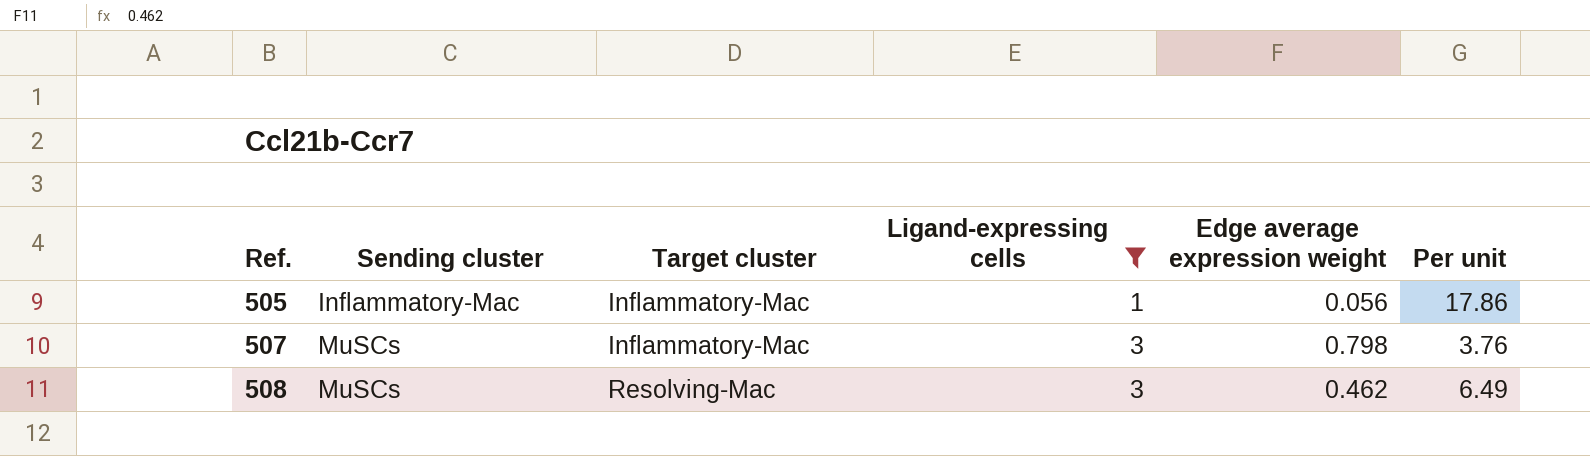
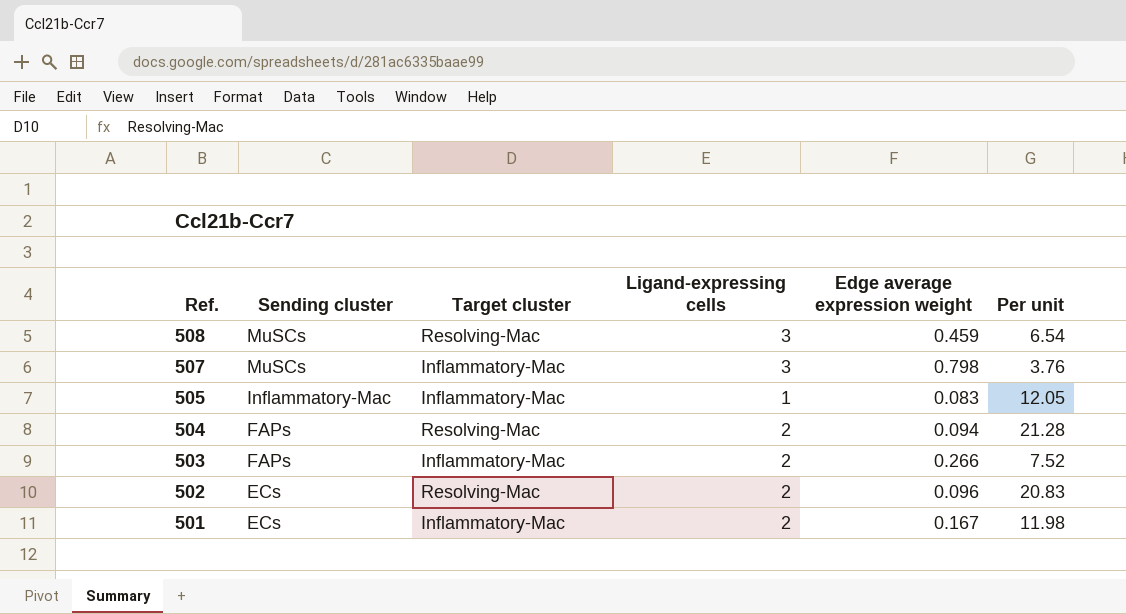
filter: Ligand-expressing cells != 2 -> none
row order: Ref. ascending -> Ref. descending
508 | Edge average expression weight: 0.462 -> 0.459
508 | Per unit: 6.49 -> 6.54
505 | Edge average expression weight: 0.056 -> 0.083
505 | Per unit: 17.86 -> 12.05

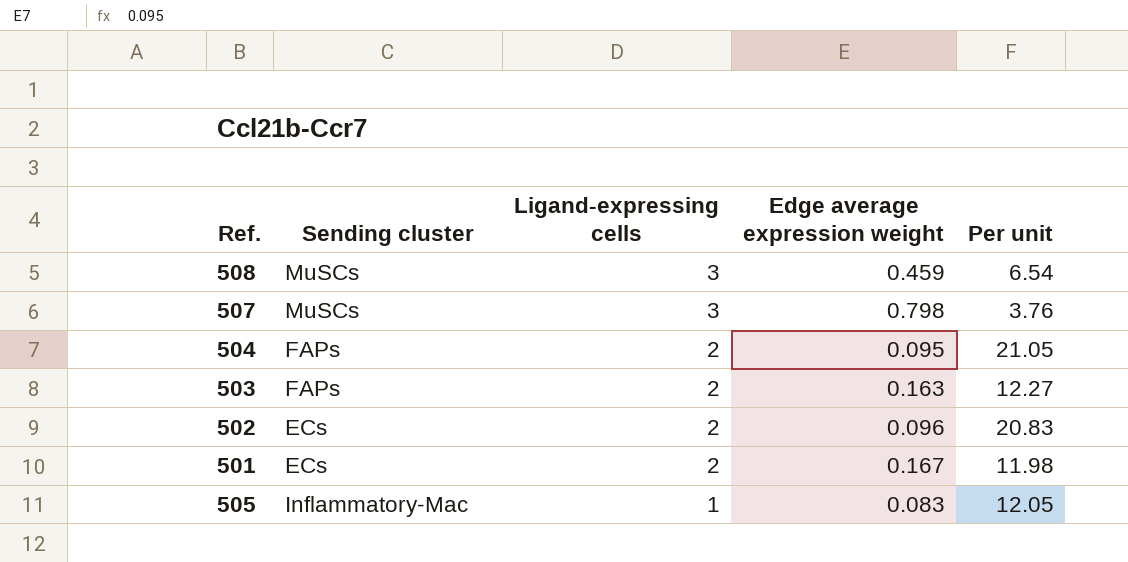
row order: Ref. descending -> Ligand-expressing cells descending
column Target cluster | position: 3 -> none
504 | Edge average expression weight: 0.094 -> 0.095
504 | Per unit: 21.28 -> 21.05
503 | Edge average expression weight: 0.266 -> 0.163
503 | Per unit: 7.52 -> 12.27

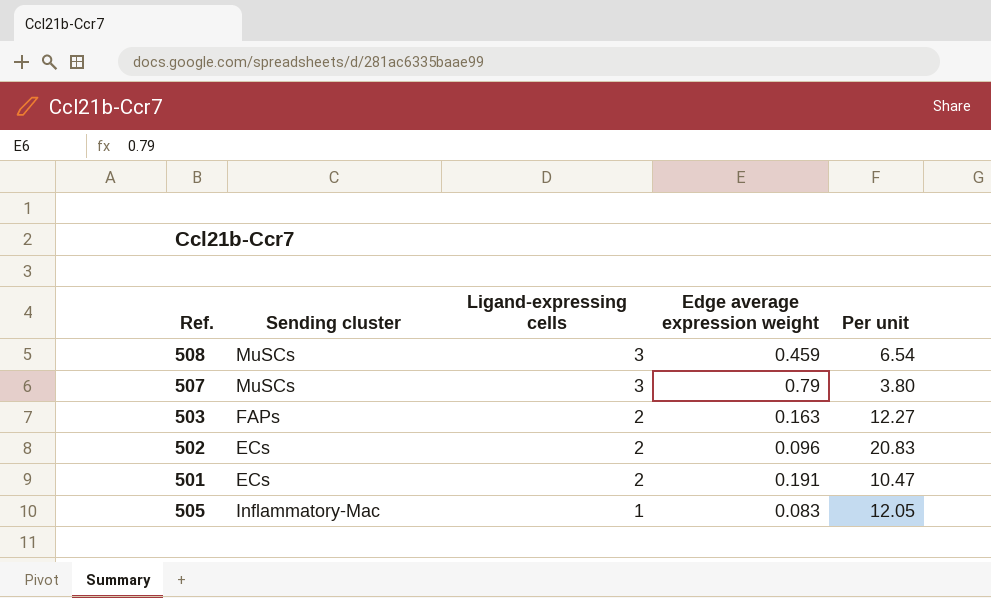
row 504: FAPs | 2 | 0.095 | 21.05 -> none
507 | Edge average expression weight: 0.798 -> 0.79
507 | Per unit: 3.76 -> 3.80
501 | Edge average expression weight: 0.167 -> 0.191
501 | Per unit: 11.98 -> 10.47

